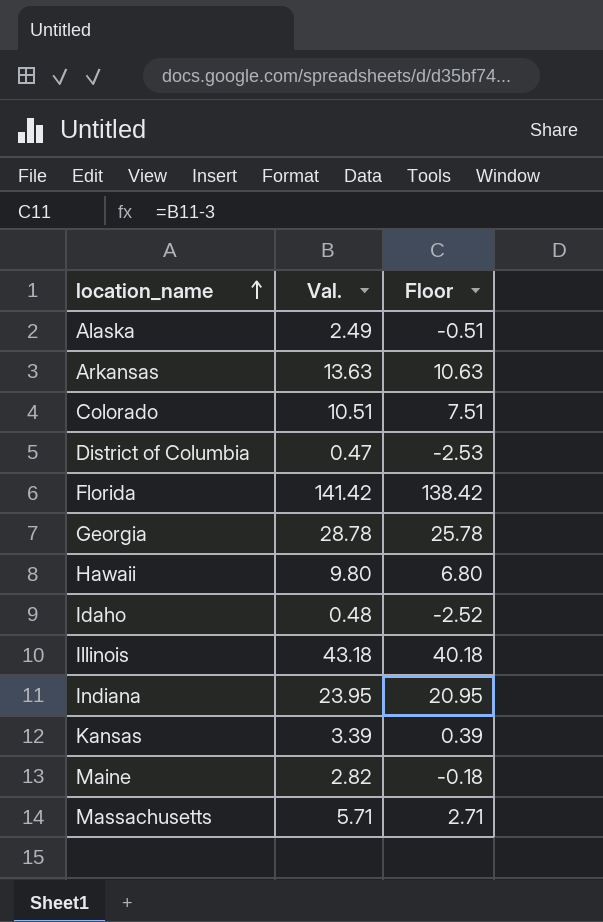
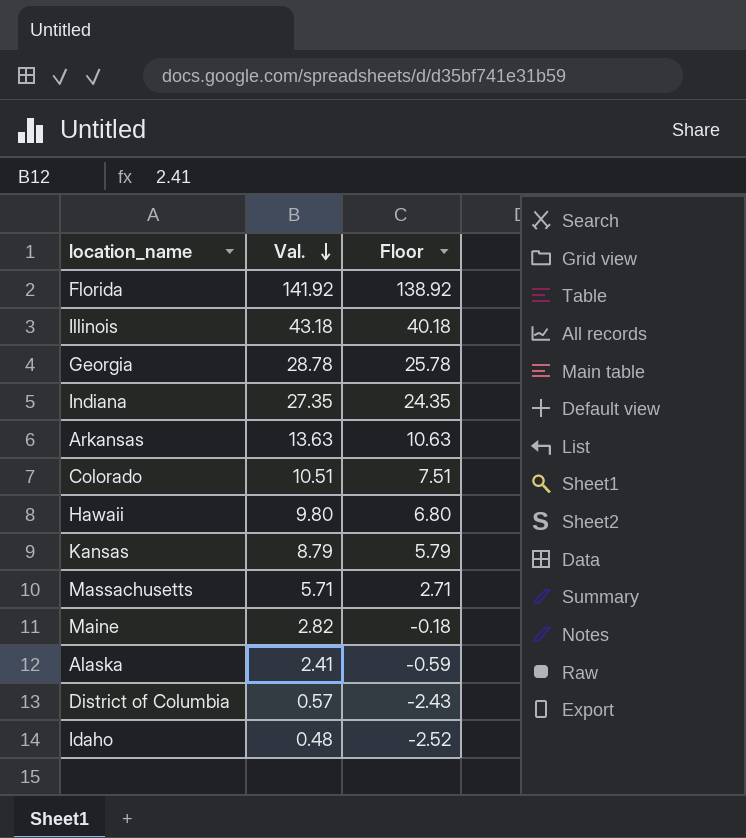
row order: location_name ascending -> Val. descending
Florida | Val.: 141.42 -> 141.92
Florida | Floor: 138.42 -> 138.92
Indiana | Val.: 23.95 -> 27.35
Indiana | Floor: 20.95 -> 24.35
Kansas | Val.: 3.39 -> 8.79
Kansas | Floor: 0.39 -> 5.79
Alaska | Val.: 2.49 -> 2.41
Alaska | Floor: -0.51 -> -0.59
District of Columbia | Val.: 0.47 -> 0.57
District of Columbia | Floor: -2.53 -> -2.43

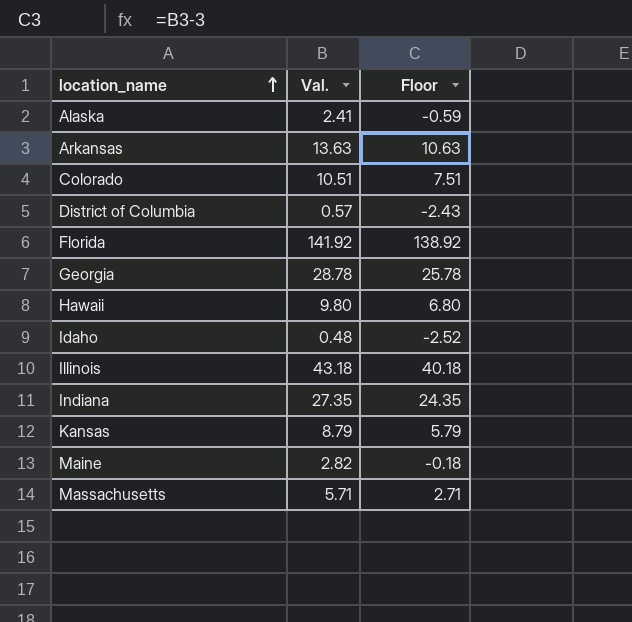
row order: Val. descending -> location_name ascending

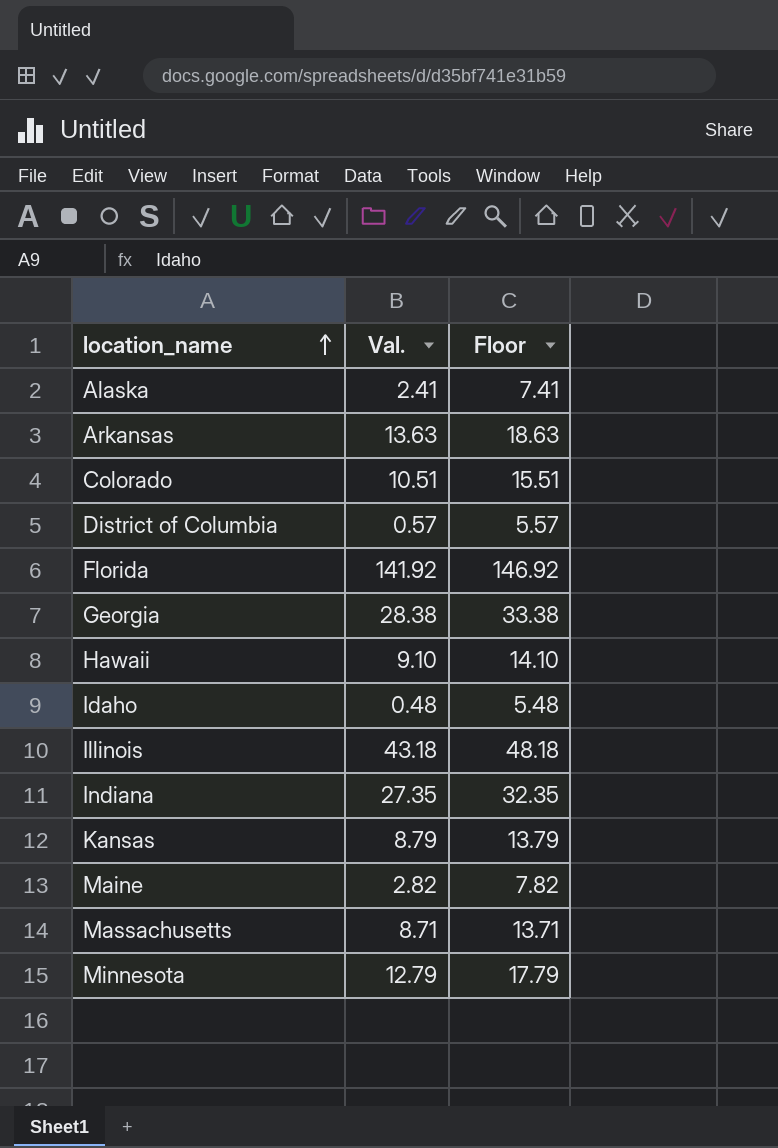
column Floor | formula: [Val.] - 3 -> [Val.] + 5
Georgia | Val.: 28.78 -> 28.38
Hawaii | Val.: 9.80 -> 9.10
Massachusetts | Val.: 5.71 -> 8.71
row Minnesota: none -> 12.79 | 17.79

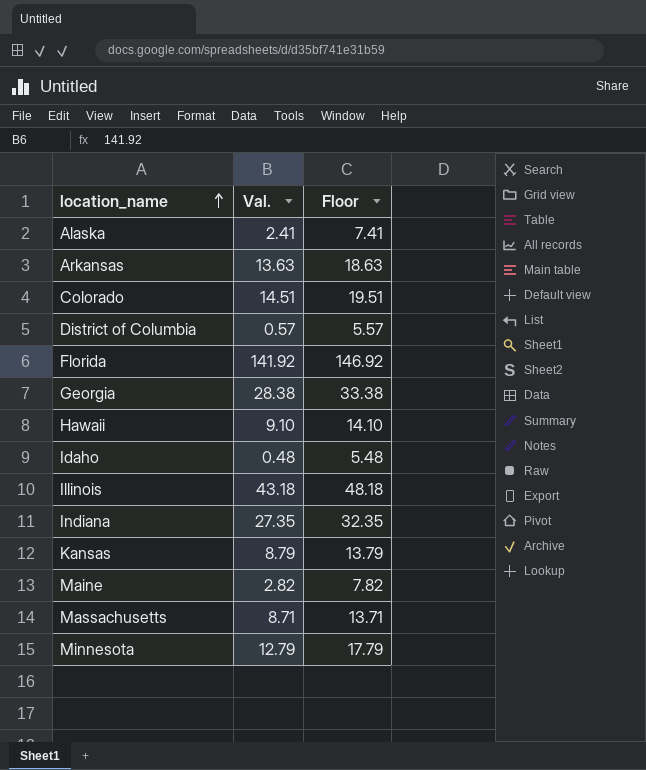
Colorado | Val.: 10.51 -> 14.51
Colorado | Floor: 15.51 -> 19.51

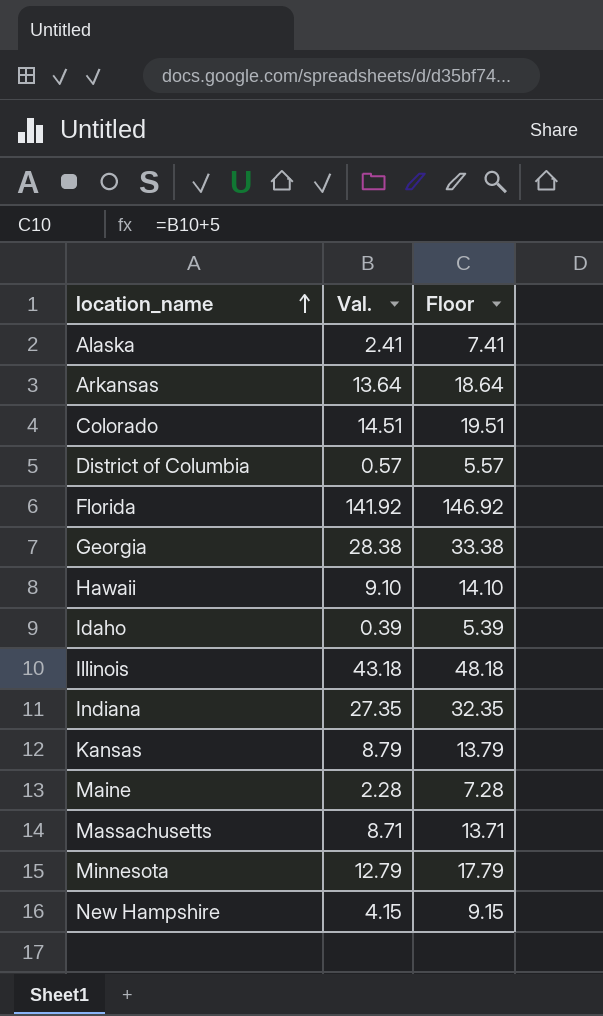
Arkansas | Val.: 13.63 -> 13.64
Arkansas | Floor: 18.63 -> 18.64
Idaho | Val.: 0.48 -> 0.39
Idaho | Floor: 5.48 -> 5.39
Maine | Val.: 2.82 -> 2.28
Maine | Floor: 7.82 -> 7.28
row New Hampshire: none -> 4.15 | 9.15

